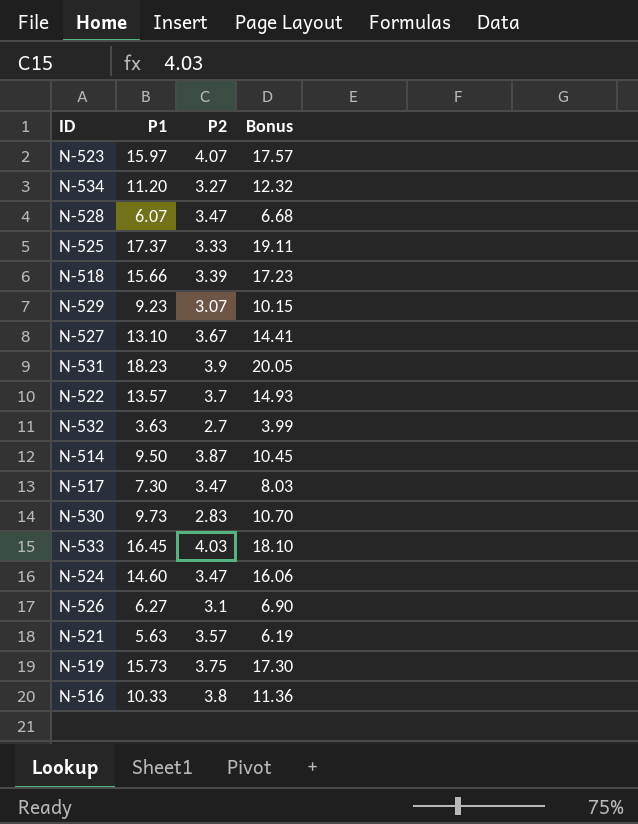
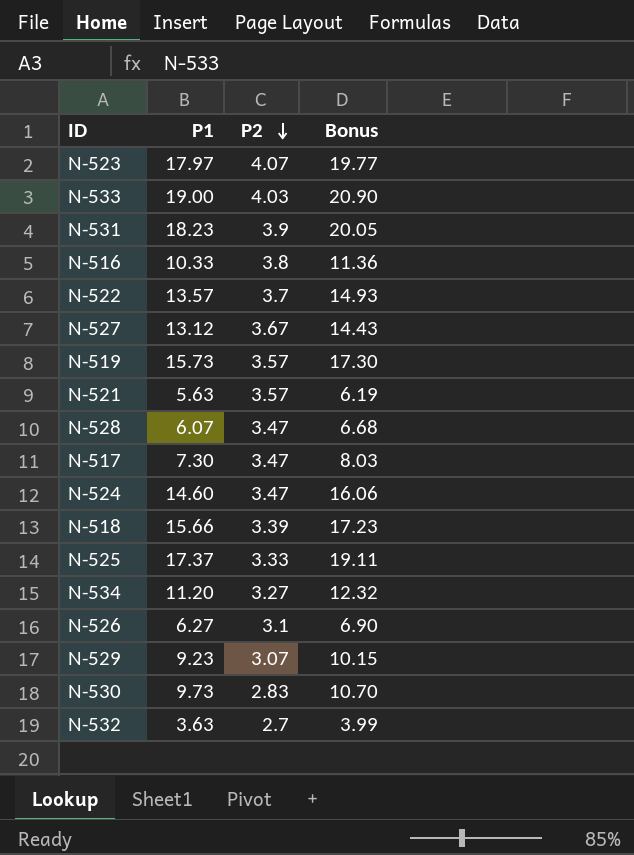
row order: none -> P2 descending
row N-514: 9.50 | 3.87 | 10.45 -> none
N-523 | P1: 15.97 -> 17.97
N-523 | Bonus: 17.57 -> 19.77
N-533 | P1: 16.45 -> 19.00
N-533 | Bonus: 18.10 -> 20.90
N-527 | P1: 13.10 -> 13.12
N-527 | Bonus: 14.41 -> 14.43
N-519 | P2: 3.75 -> 3.57

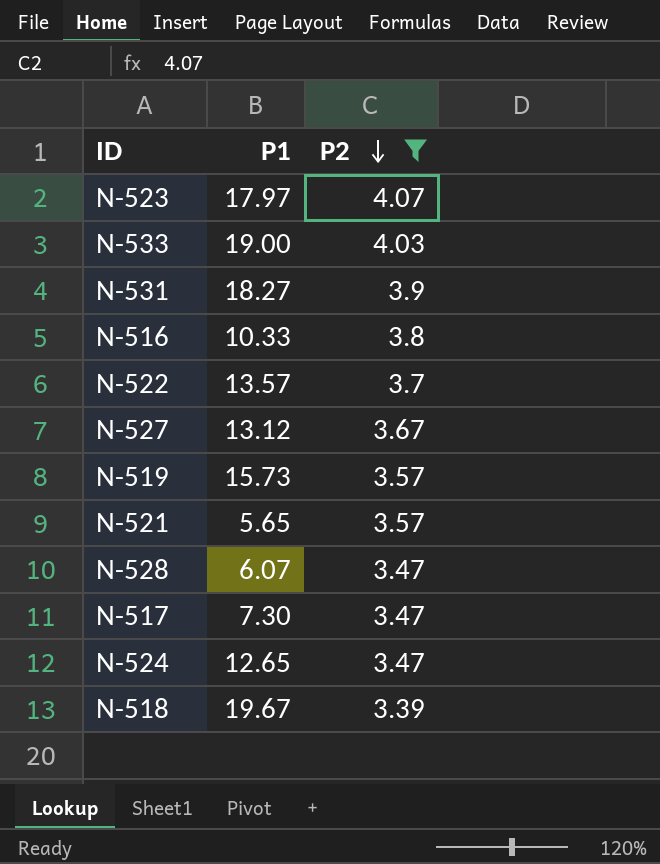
filter: none -> P2 >= 3.39
column Bonus | formula: [P1] * 1.1 -> none
N-531 | P1: 18.23 -> 18.27
N-521 | P1: 5.63 -> 5.65
N-524 | P1: 14.60 -> 12.65
N-518 | P1: 15.66 -> 19.67

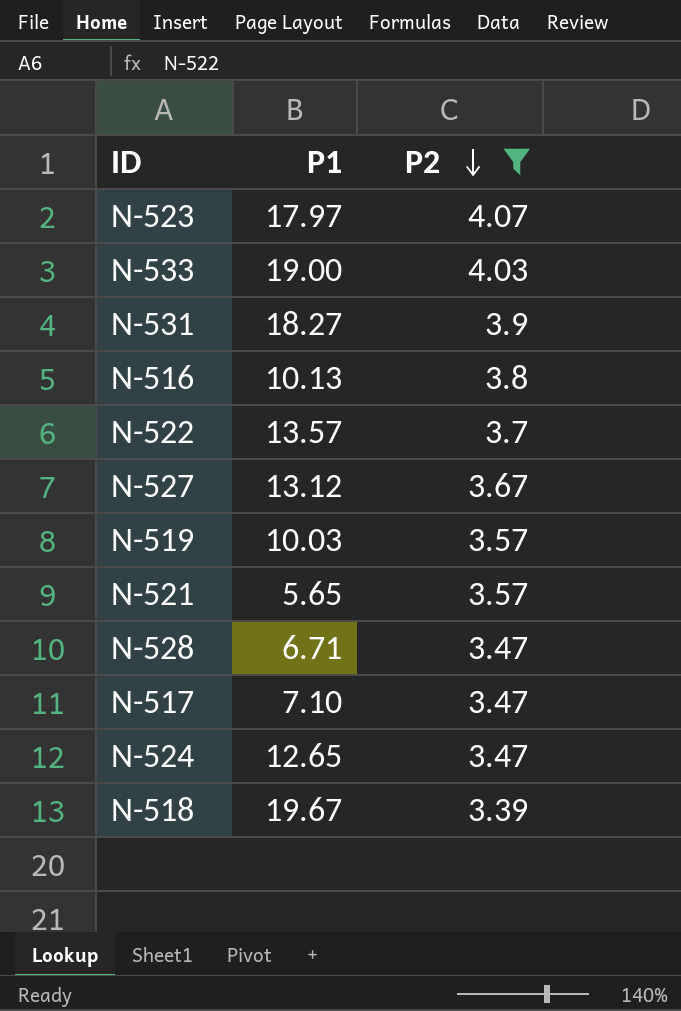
N-516 | P1: 10.33 -> 10.13
N-519 | P1: 15.73 -> 10.03
N-528 | P1: 6.07 -> 6.71
N-517 | P1: 7.30 -> 7.10

